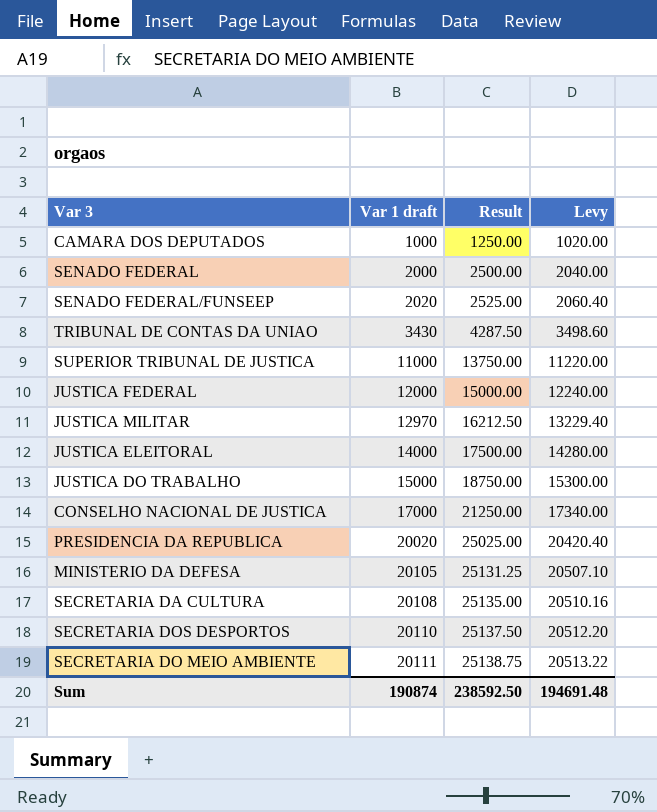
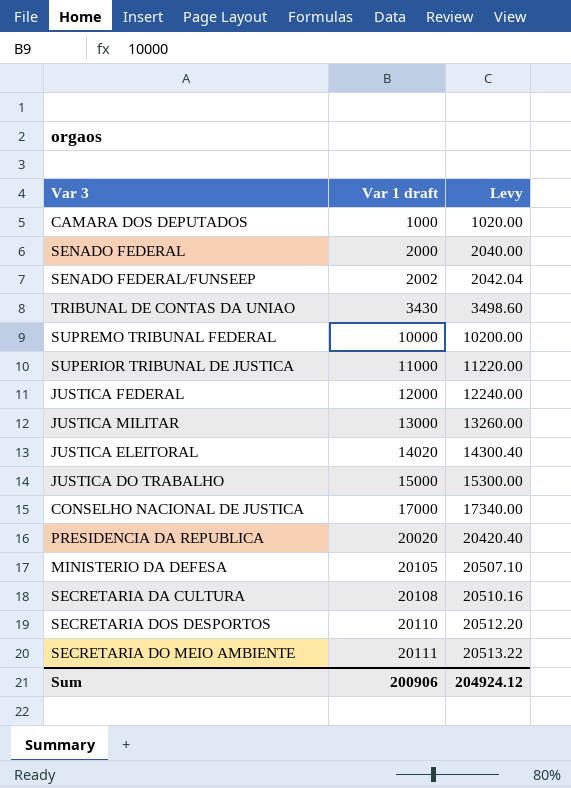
column Result | formula: [Var 1 draft] * 1.25 -> none
SENADO FEDERAL/FUNSEEP | Var 1 draft: 2020 -> 2002
SENADO FEDERAL/FUNSEEP | Levy: 2060.40 -> 2042.04
row SUPREMO TRIBUNAL FEDERAL: none -> 10000 | 10200.00
JUSTICA MILITAR | Var 1 draft: 12970 -> 13000
JUSTICA MILITAR | Levy: 13229.40 -> 13260.00
JUSTICA ELEITORAL | Var 1 draft: 14000 -> 14020
JUSTICA ELEITORAL | Levy: 14280.00 -> 14300.40
Sum | Var 1 draft: 190874 -> 200906
Sum | Levy: 194691.48 -> 204924.12

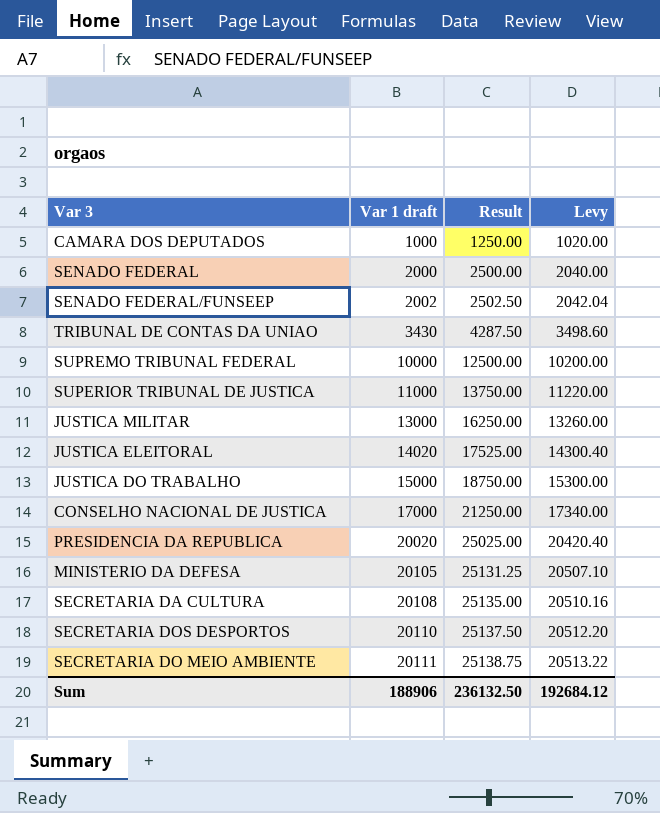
column Result | formula: none -> [Var 1 draft] * 1.25
row JUSTICA FEDERAL: 12000 | 12240.00 -> none
Sum | Var 1 draft: 200906 -> 188906
Sum | Levy: 204924.12 -> 192684.12

